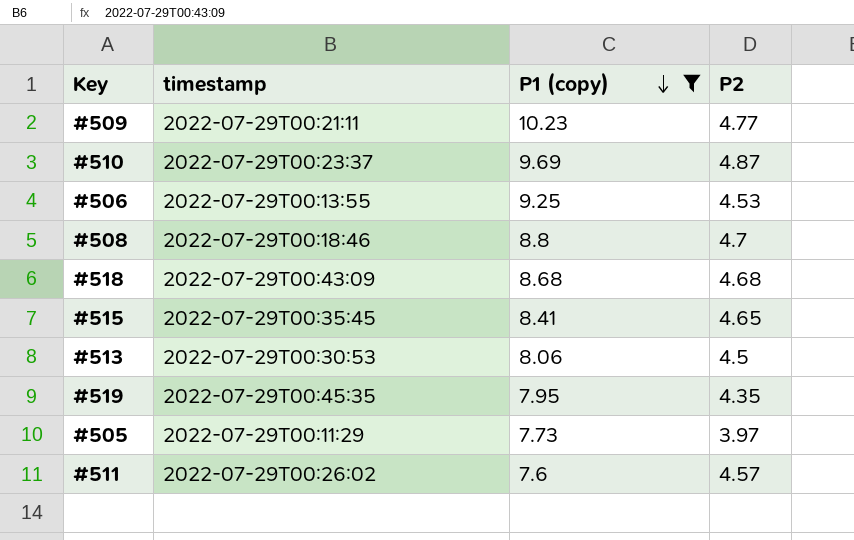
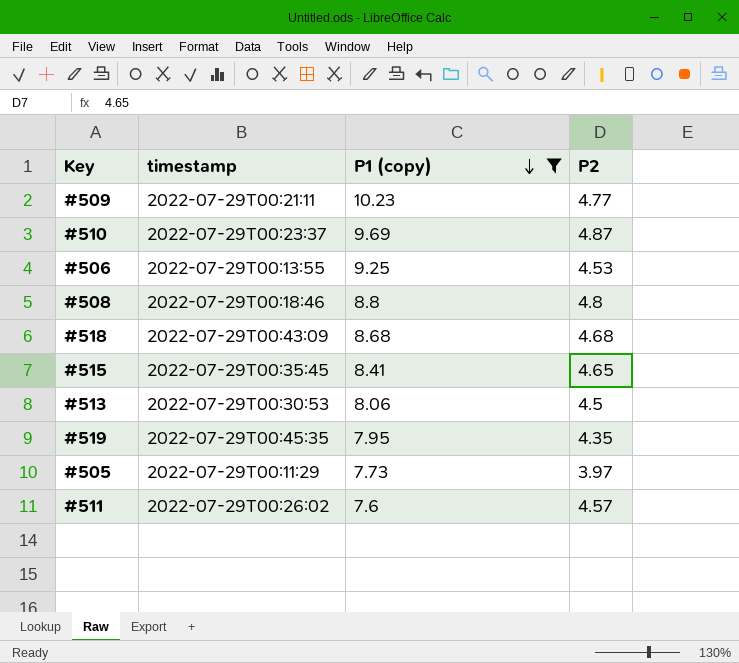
#508 | P2: 4.7 -> 4.8

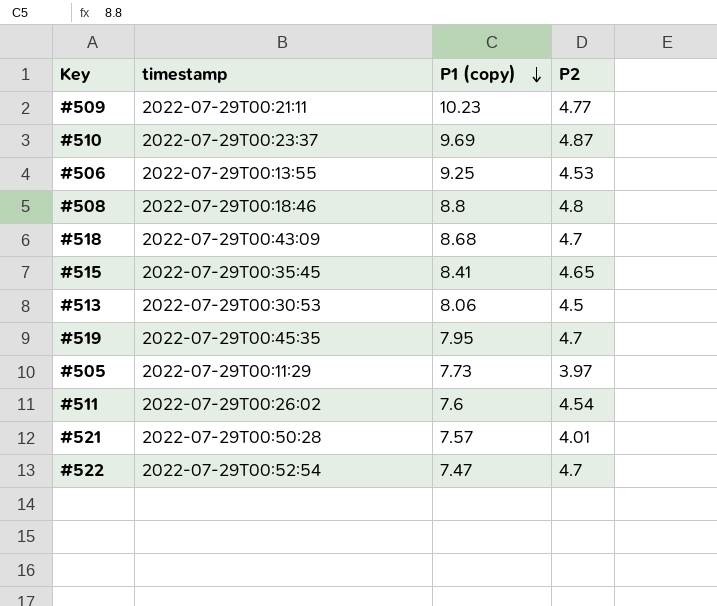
filter: P1 (copy) >= 7.6 -> none
#518 | P2: 4.68 -> 4.7
#519 | P2: 4.35 -> 4.7
#511 | P2: 4.57 -> 4.54

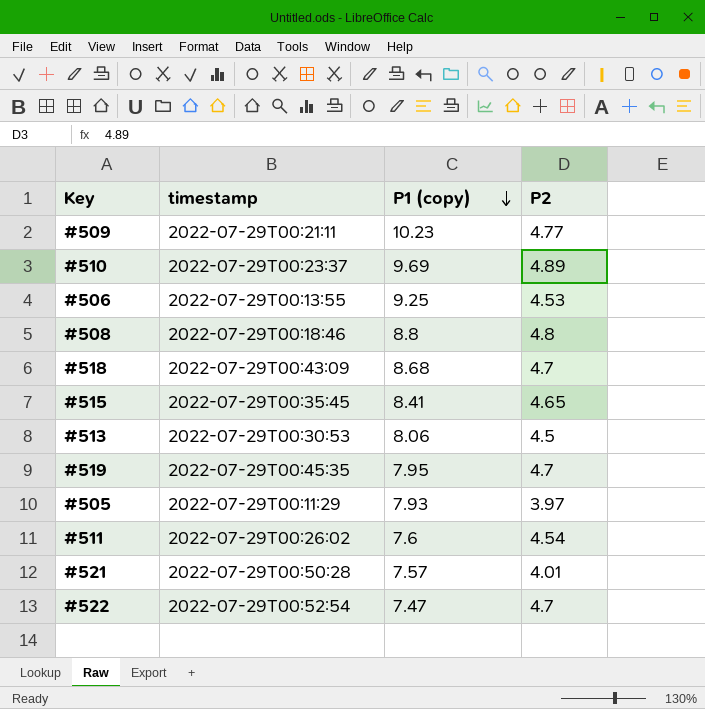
#510 | P2: 4.87 -> 4.89
#505 | P1 (copy): 7.73 -> 7.93

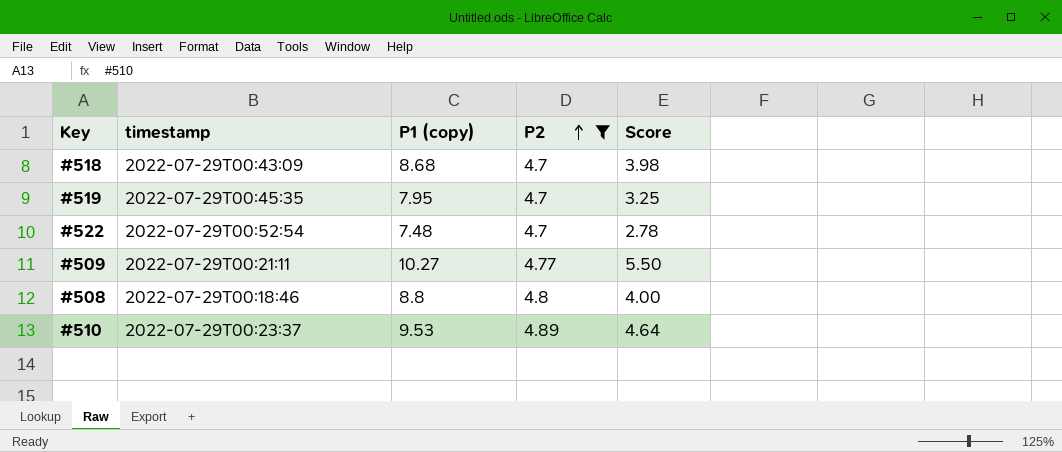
filter: none -> P2 >= 4.7
row order: P1 (copy) descending -> P2 ascending
column Score | formula: none -> [P1 (copy)] - [P2]
#522 | P1 (copy): 7.47 -> 7.48
#509 | P1 (copy): 10.23 -> 10.27
#510 | P1 (copy): 9.69 -> 9.53

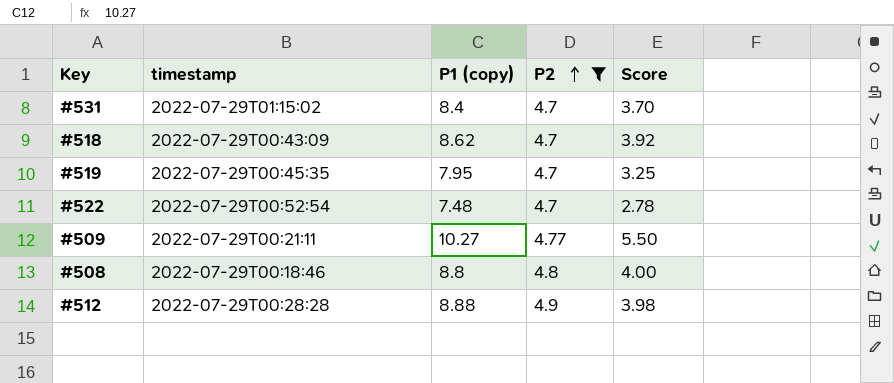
row #510: 2022-07-29T00:23:37 | 9.53 | 4.89 | 4.64 -> none
row #531: none -> 2022-07-29T01:15:02 | 8.4 | 4.7 | 3.70
#518 | P1 (copy): 8.68 -> 8.62
#518 | Score: 3.98 -> 3.92
row #512: none -> 2022-07-29T00:28:28 | 8.88 | 4.9 | 3.98

